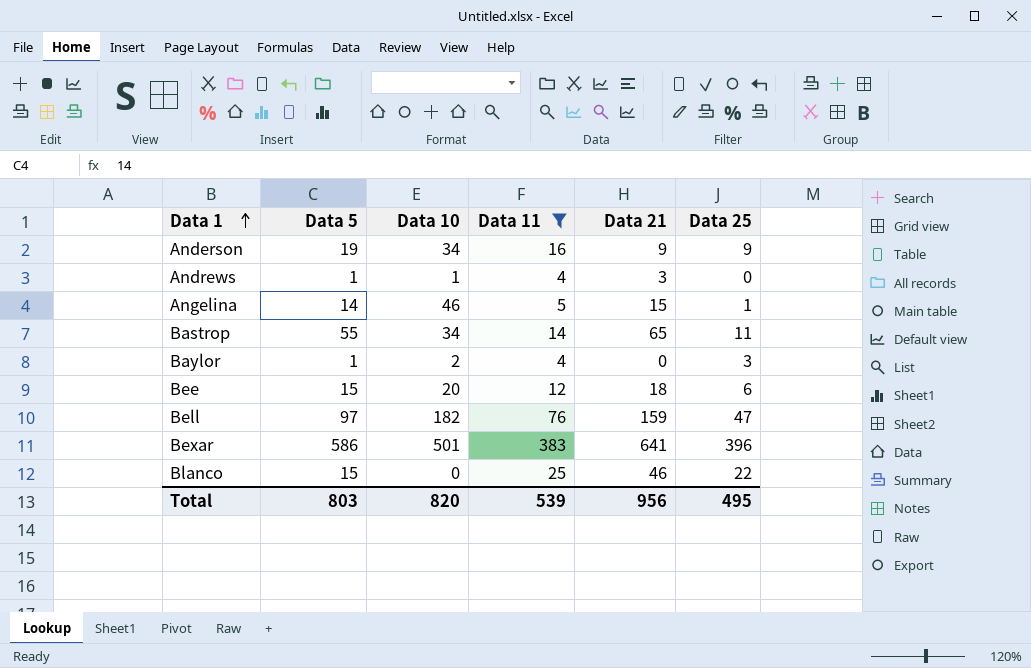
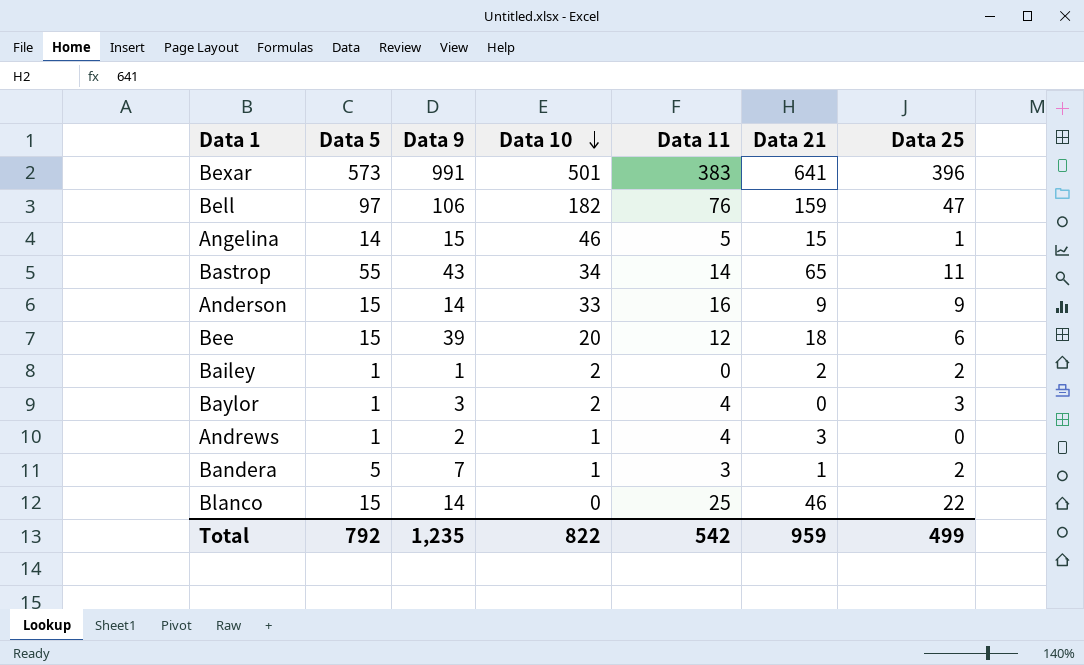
filter: Data 11 >= 4 -> none
row order: Data 1 ascending -> Data 10 descending
column Data 9 | position: none -> 3
Bexar | Data 5: 586 -> 573
Anderson | Data 5: 19 -> 15
Anderson | Data 10: 34 -> 33
Total | Data 5: 803 -> 792
Total | Data 10: 820 -> 822
Total | Data 11: 539 -> 542
Total | Data 21: 956 -> 959
Total | Data 25: 495 -> 499

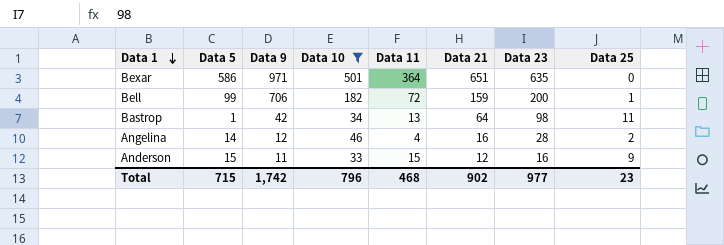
filter: none -> Data 10 >= 33
row order: Data 10 descending -> Data 1 descending
column Data 23 | position: none -> 7
Bexar | Data 5: 573 -> 586
Bexar | Data 9: 991 -> 971
Bexar | Data 11: 383 -> 364
Bexar | Data 21: 641 -> 651
Bexar | Data 25: 396 -> 0
Bell | Data 5: 97 -> 99
Bell | Data 9: 106 -> 706
Bell | Data 11: 76 -> 72
Bell | Data 25: 47 -> 1
Bastrop | Data 5: 55 -> 1
Bastrop | Data 9: 43 -> 42
Bastrop | Data 11: 14 -> 13
Bastrop | Data 21: 65 -> 64
Angelina | Data 9: 15 -> 12
Angelina | Data 11: 5 -> 4
Angelina | Data 21: 15 -> 16
Angelina | Data 25: 1 -> 2
Anderson | Data 9: 14 -> 11
Anderson | Data 11: 16 -> 15
Anderson | Data 21: 9 -> 12
Total | Data 5: 792 -> 715
Total | Data 9: 1,235 -> 1,742
Total | Data 10: 822 -> 796
Total | Data 11: 542 -> 468
Total | Data 21: 959 -> 902
Total | Data 25: 499 -> 23

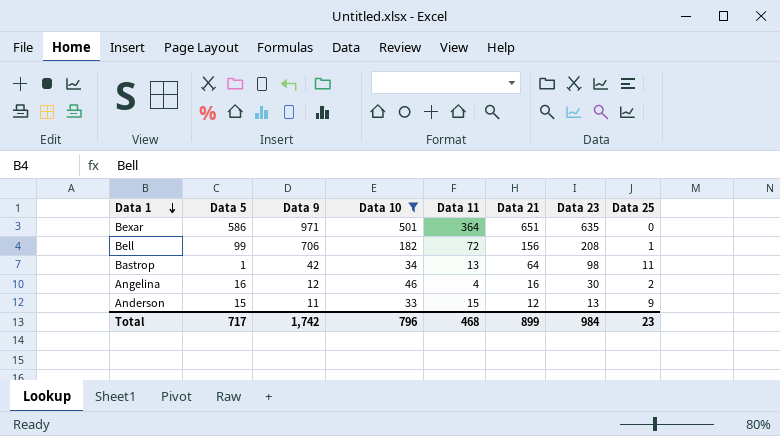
Bell | Data 21: 159 -> 156
Bell | Data 23: 200 -> 208
Angelina | Data 5: 14 -> 16
Angelina | Data 23: 28 -> 30
Anderson | Data 23: 16 -> 13
Total | Data 5: 715 -> 717
Total | Data 21: 902 -> 899
Total | Data 23: 977 -> 984

